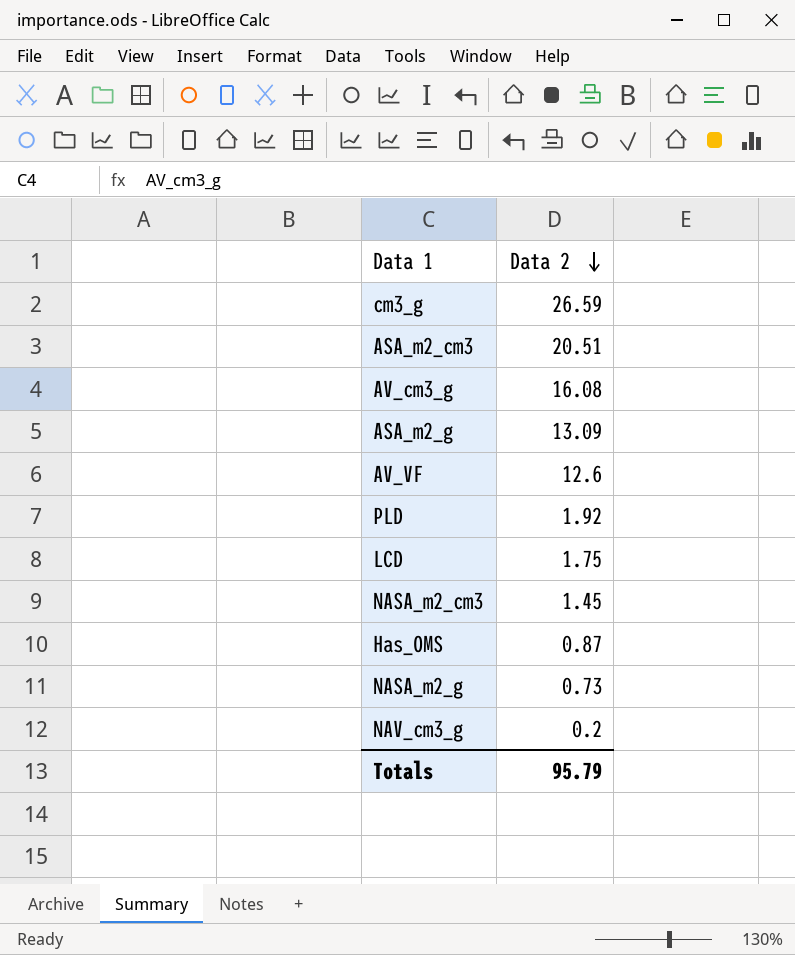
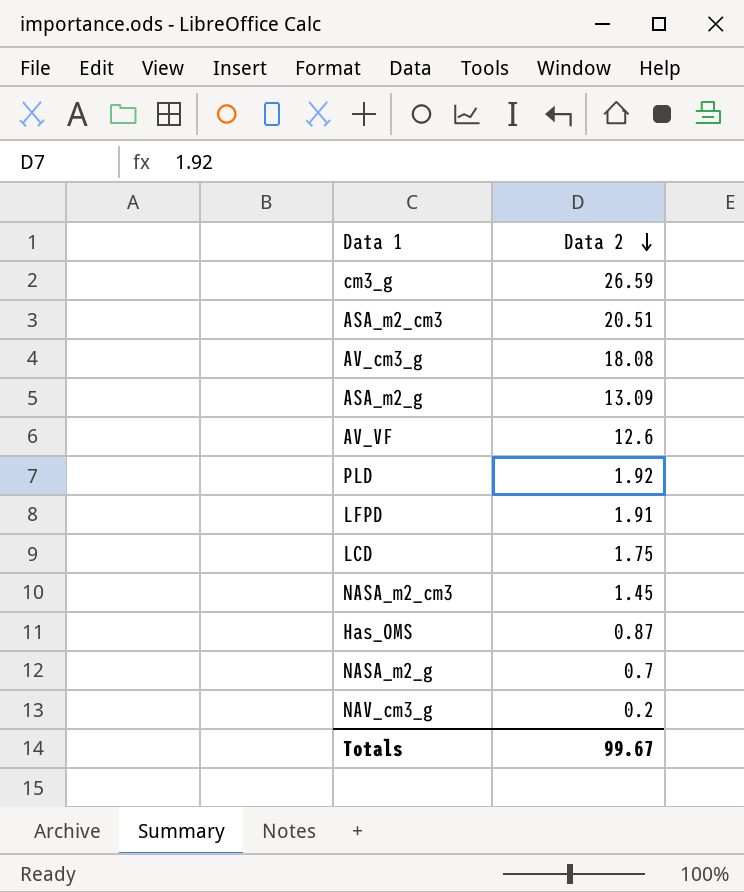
AV_cm3_g | Data 2: 16.08 -> 18.08
row LFPD: none -> 1.91
NASA_m2_g | Data 2: 0.73 -> 0.7
Totals | Data 2: 95.79 -> 99.67

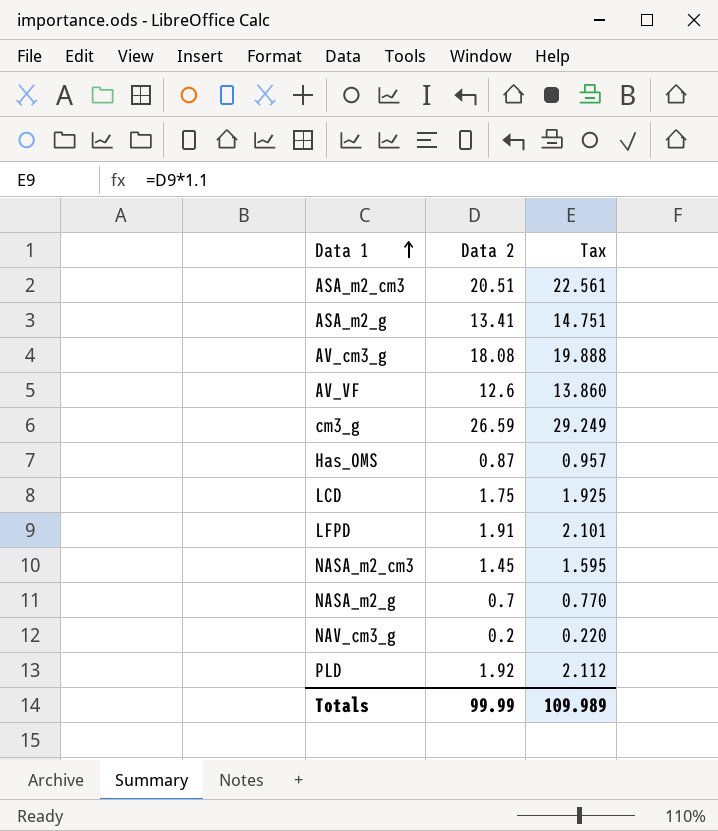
row order: Data 2 descending -> Data 1 ascending
column Tax | formula: none -> [Data 2] * 1.1
ASA_m2_g | Data 2: 13.09 -> 13.41
Totals | Data 2: 99.67 -> 99.99

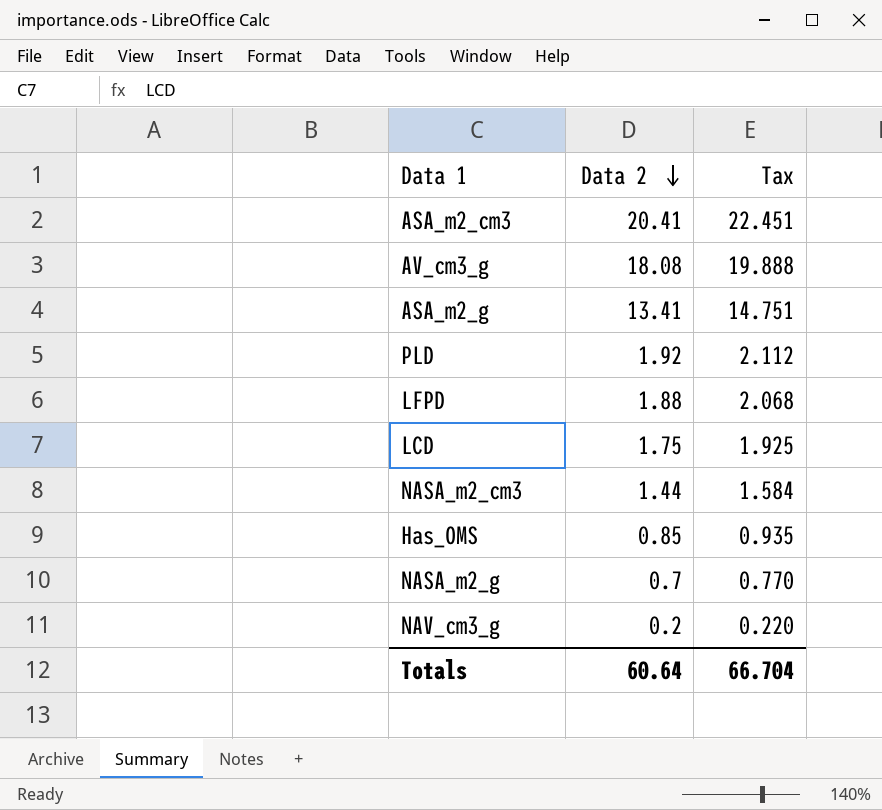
row order: Data 1 ascending -> Data 2 descending
row AV_VF: 12.6 | 13.860 -> none
row cm3_g: 26.59 | 29.249 -> none
ASA_m2_cm3 | Data 2: 20.51 -> 20.41
ASA_m2_cm3 | Tax: 22.561 -> 22.451
LFPD | Data 2: 1.91 -> 1.88
LFPD | Tax: 2.101 -> 2.068
NASA_m2_cm3 | Data 2: 1.45 -> 1.44
NASA_m2_cm3 | Tax: 1.595 -> 1.584
Has_OMS | Data 2: 0.87 -> 0.85
Has_OMS | Tax: 0.957 -> 0.935
Totals | Data 2: 99.99 -> 60.64
Totals | Tax: 109.989 -> 66.704

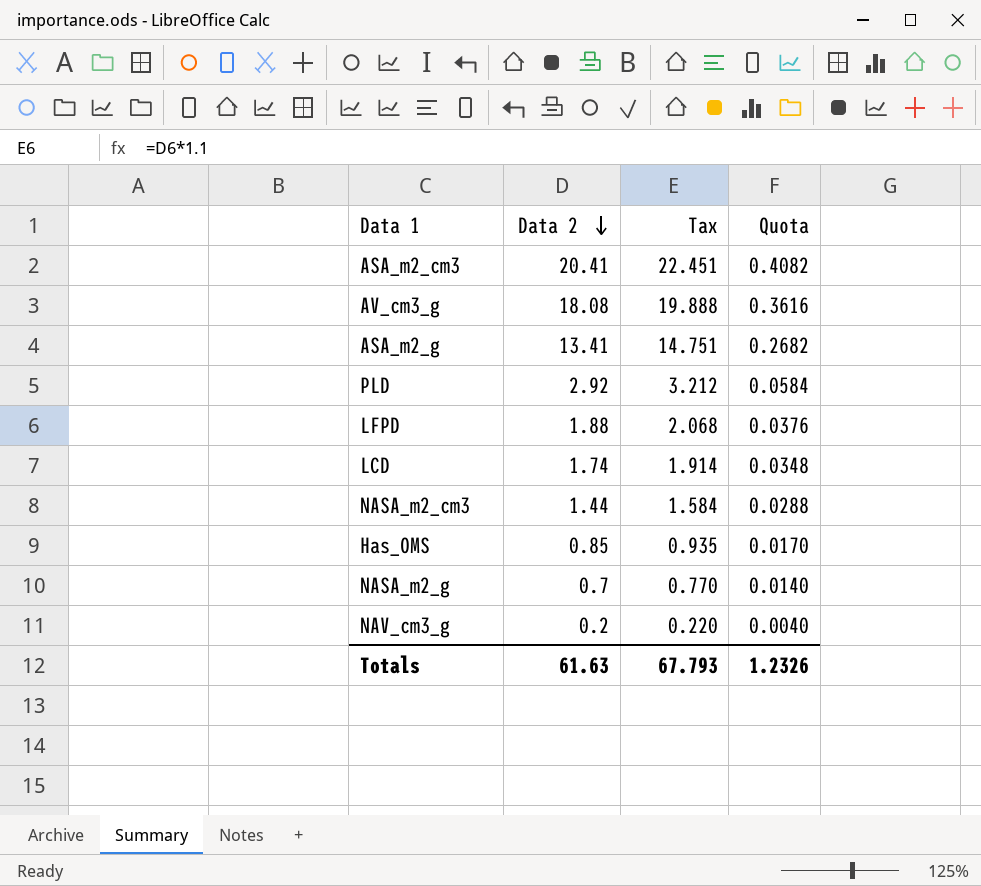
column Quota | formula: none -> [Data 2] * 0.02
PLD | Data 2: 1.92 -> 2.92
PLD | Tax: 2.112 -> 3.212
LCD | Data 2: 1.75 -> 1.74
LCD | Tax: 1.925 -> 1.914
Totals | Data 2: 60.64 -> 61.63
Totals | Tax: 66.704 -> 67.793

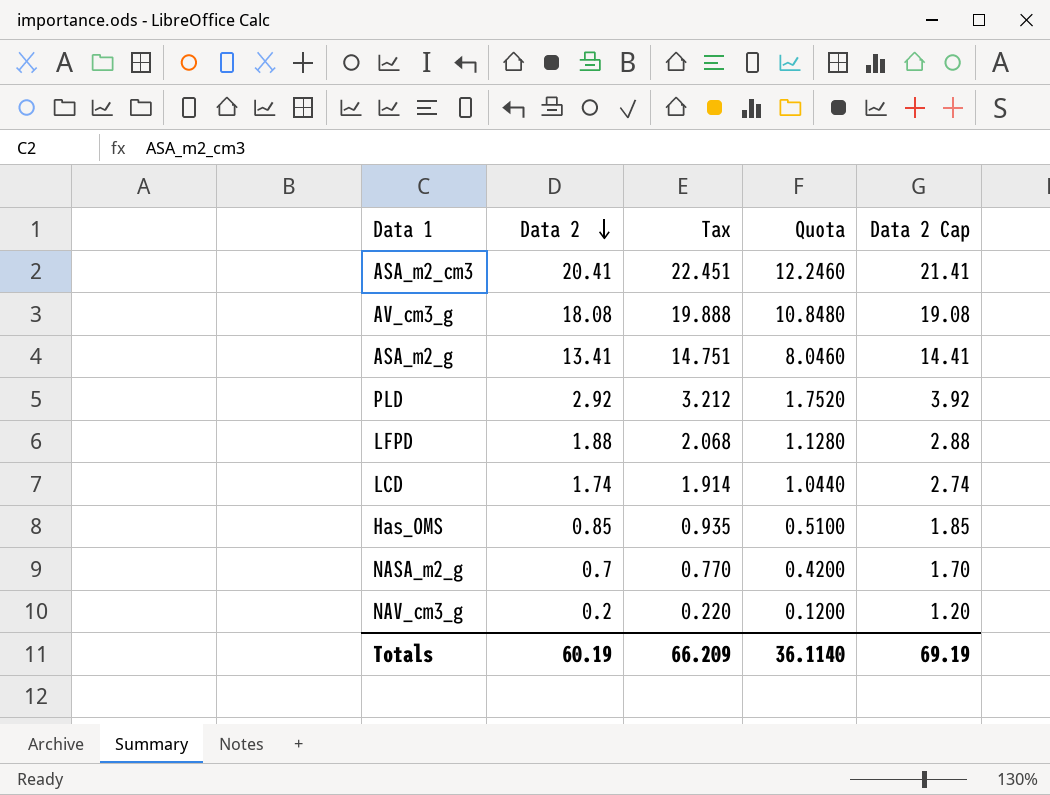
column Quota | formula: [Data 2] * 0.02 -> [Data 2] * 0.6
column Data 2 Cap | formula: none -> [Data 2] + 1
row NASA_m2_cm3: 1.44 | 1.584 | 0.0288 -> none
Totals | Data 2: 61.63 -> 60.19
Totals | Tax: 67.793 -> 66.209
Totals | Quota: 1.2326 -> 36.1140

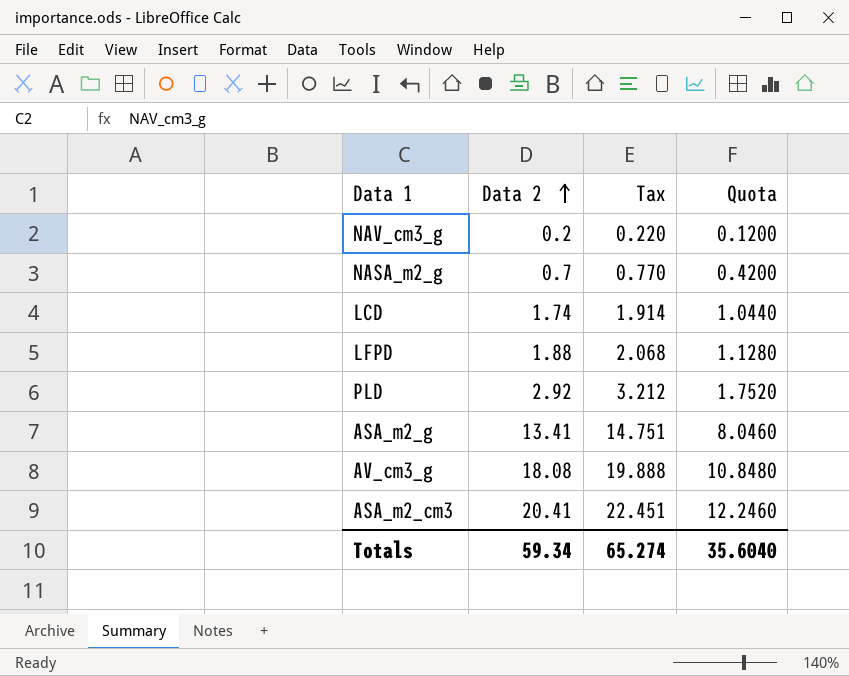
row order: Data 2 descending -> Data 2 ascending
column Data 2 Cap | formula: [Data 2] + 1 -> none
row Has_OMS: 0.85 | 0.935 | 0.5100 | 1.85 -> none
Totals | Data 2: 60.19 -> 59.34
Totals | Tax: 66.209 -> 65.274
Totals | Quota: 36.1140 -> 35.6040

